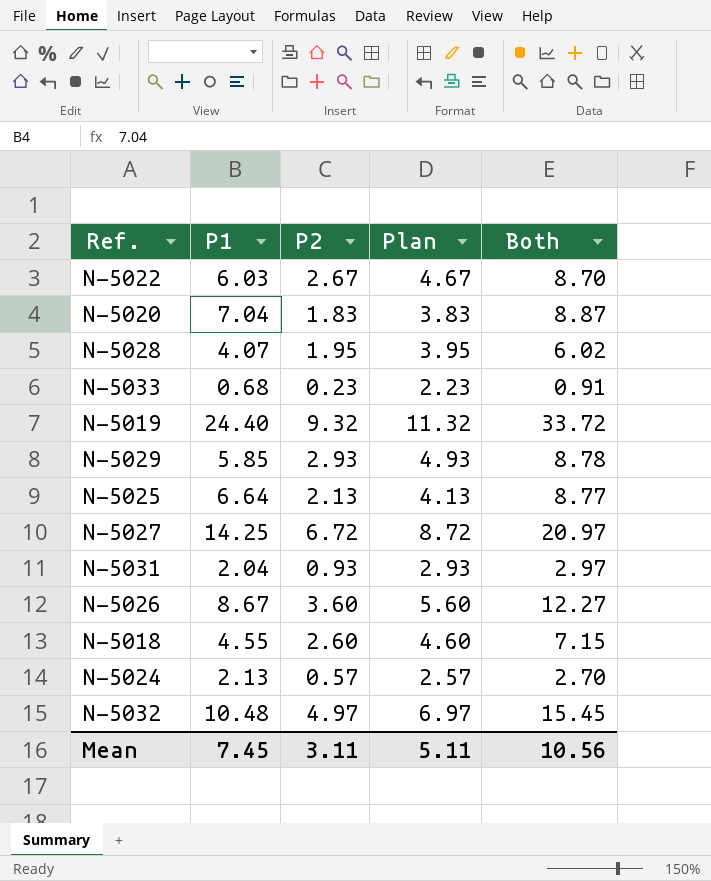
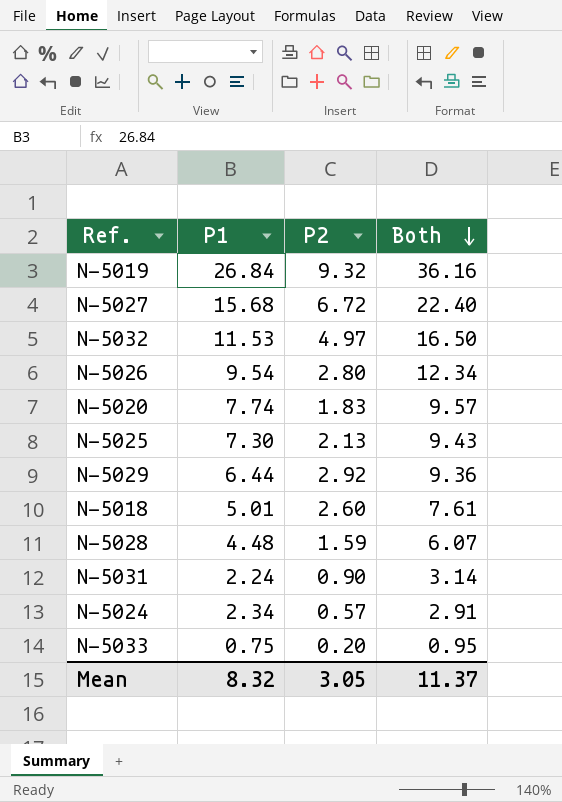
row order: none -> Both descending
column Plan | formula: [P2] + 2 -> none
row N-5022: 6.03 | 2.67 | 4.67 | 8.70 -> none
N-5019 | P1: 24.40 -> 26.84
N-5019 | Both: 33.72 -> 36.16
N-5027 | P1: 14.25 -> 15.68
N-5027 | Both: 20.97 -> 22.40
N-5032 | P1: 10.48 -> 11.53
N-5032 | Both: 15.45 -> 16.50
N-5026 | P1: 8.67 -> 9.54
N-5026 | P2: 3.60 -> 2.80
N-5026 | Both: 12.27 -> 12.34
N-5020 | P1: 7.04 -> 7.74
N-5020 | Both: 8.87 -> 9.57
N-5025 | P1: 6.64 -> 7.30
N-5025 | Both: 8.77 -> 9.43
N-5029 | P1: 5.85 -> 6.44
N-5029 | P2: 2.93 -> 2.92
N-5029 | Both: 8.78 -> 9.36
N-5018 | P1: 4.55 -> 5.01
N-5018 | Both: 7.15 -> 7.61
N-5028 | P1: 4.07 -> 4.48
N-5028 | P2: 1.95 -> 1.59
N-5028 | Both: 6.02 -> 6.07
N-5031 | P1: 2.04 -> 2.24
N-5031 | P2: 0.93 -> 0.90
N-5031 | Both: 2.97 -> 3.14
N-5024 | P1: 2.13 -> 2.34
N-5024 | Both: 2.70 -> 2.91
N-5033 | P1: 0.68 -> 0.75
N-5033 | P2: 0.23 -> 0.20
N-5033 | Both: 0.91 -> 0.95
Mean | P1: 7.45 -> 8.32
Mean | P2: 3.11 -> 3.05
Mean | Both: 10.56 -> 11.37

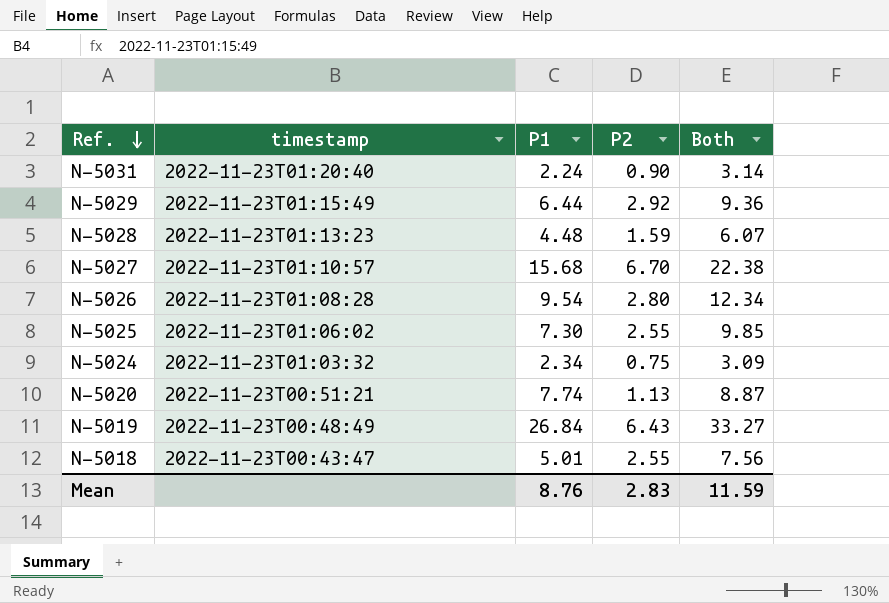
row order: Both descending -> Ref. descending
column timestamp | position: none -> 2
row N-5032: 11.53 | 4.97 | 16.50 -> none
row N-5033: 0.75 | 0.20 | 0.95 -> none
N-5027 | P2: 6.72 -> 6.70
N-5027 | Both: 22.40 -> 22.38
N-5025 | P2: 2.13 -> 2.55
N-5025 | Both: 9.43 -> 9.85
N-5024 | P2: 0.57 -> 0.75
N-5024 | Both: 2.91 -> 3.09
N-5020 | P2: 1.83 -> 1.13
N-5020 | Both: 9.57 -> 8.87
N-5019 | P2: 9.32 -> 6.43
N-5019 | Both: 36.16 -> 33.27
N-5018 | P2: 2.60 -> 2.55
N-5018 | Both: 7.61 -> 7.56
Mean | P1: 8.32 -> 8.76
Mean | P2: 3.05 -> 2.83
Mean | Both: 11.37 -> 11.59

